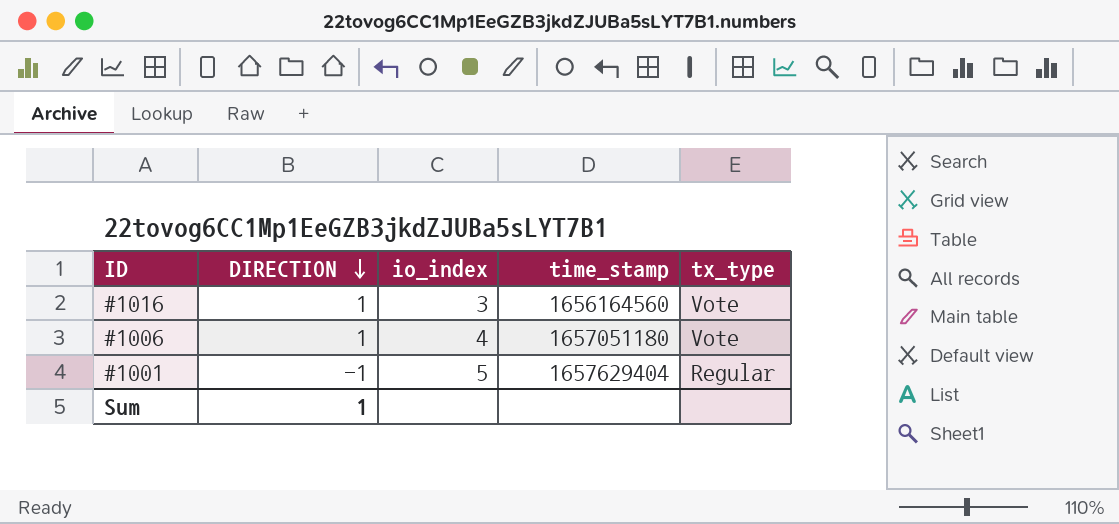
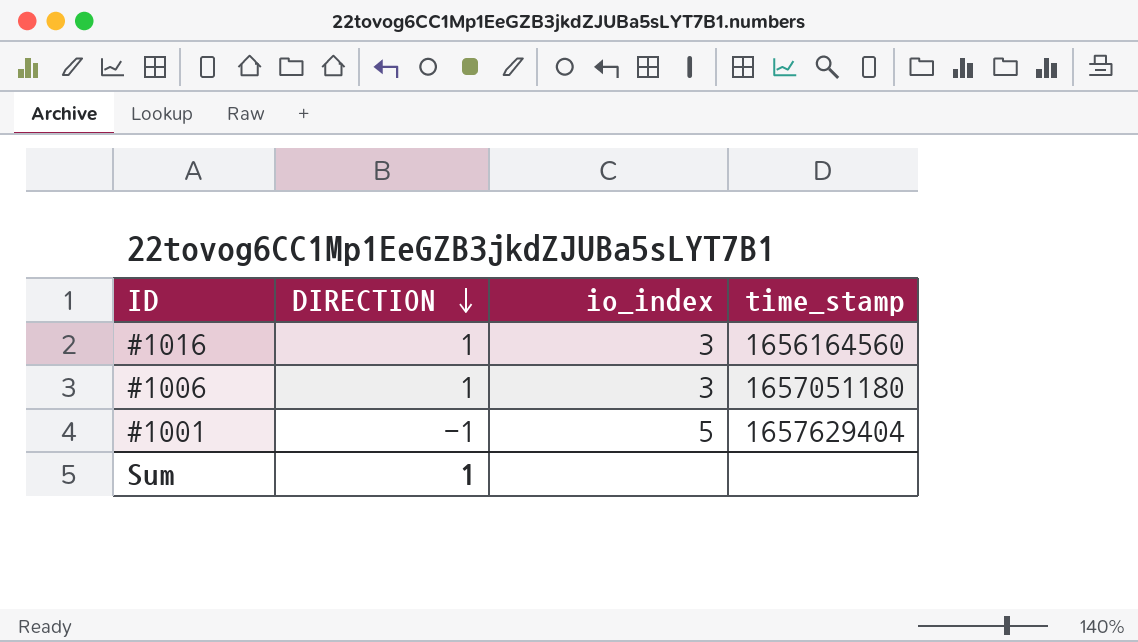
column tx_type | position: 5 -> none
#1006 | io_index: 4 -> 3

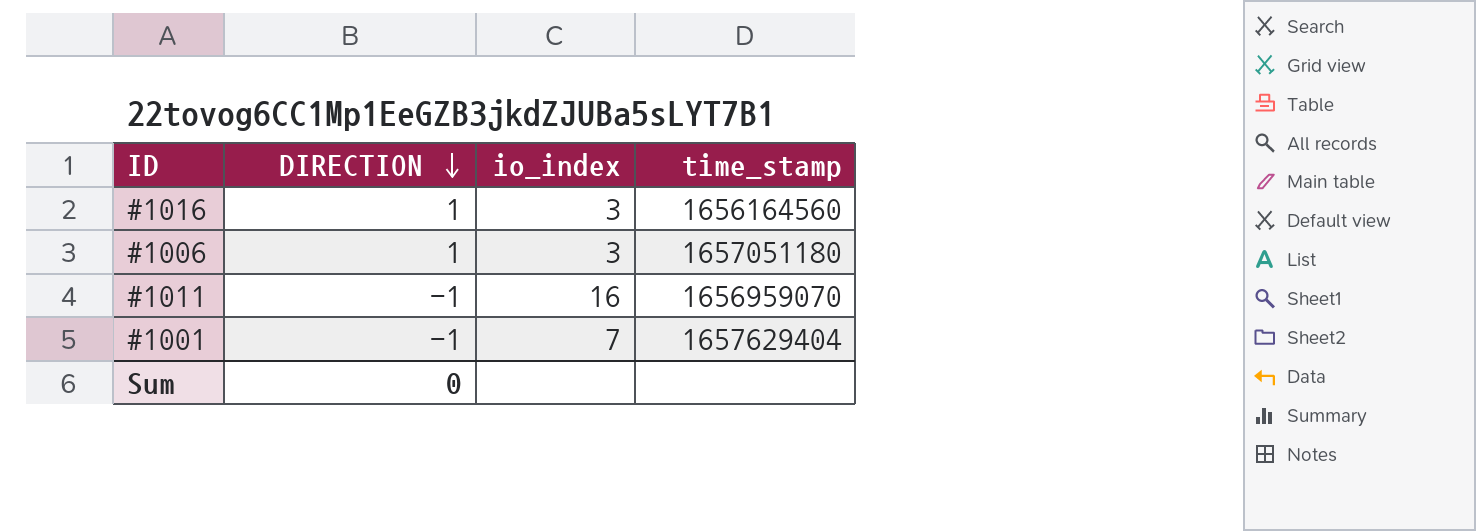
row #1011: none -> -1 | 16 | 1656959070
#1001 | io_index: 5 -> 7
Sum | DIRECTION: 1 -> 0

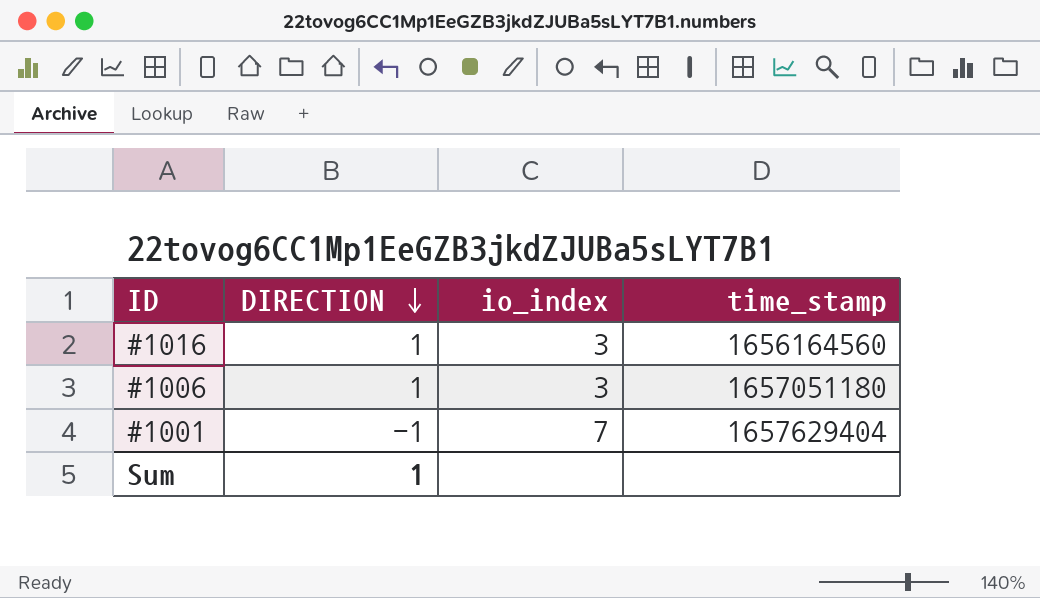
row #1011: -1 | 16 | 1656959070 -> none
Sum | DIRECTION: 0 -> 1

